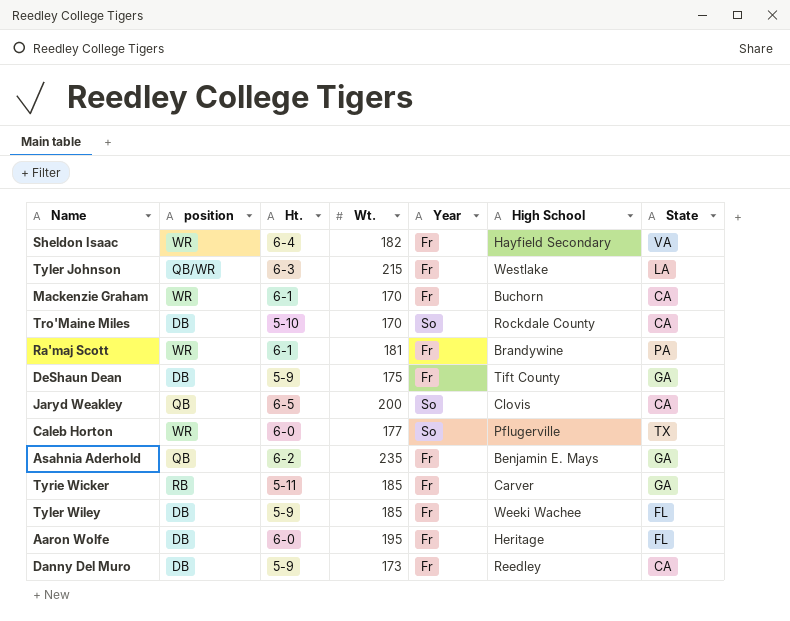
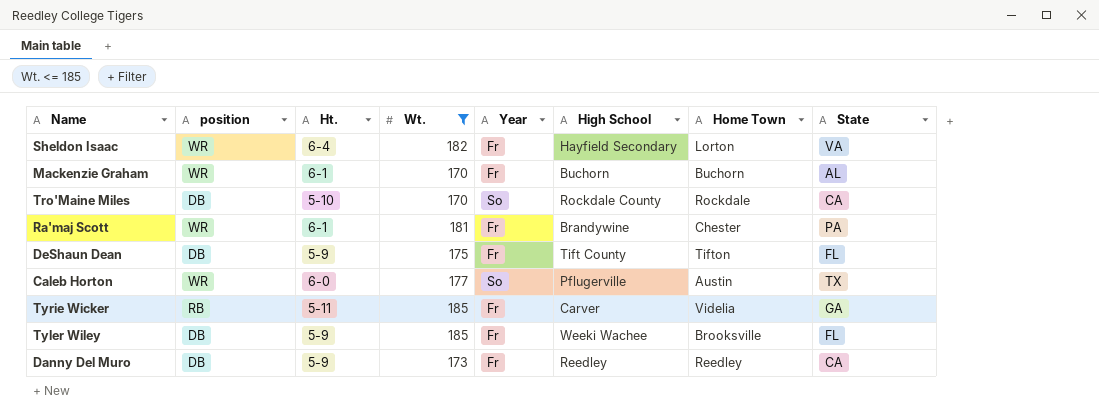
filter: none -> Wt. <= 185
column Home Town | position: none -> 7
Mackenzie Graham | State: CA -> AL
DeShaun Dean | State: GA -> FL

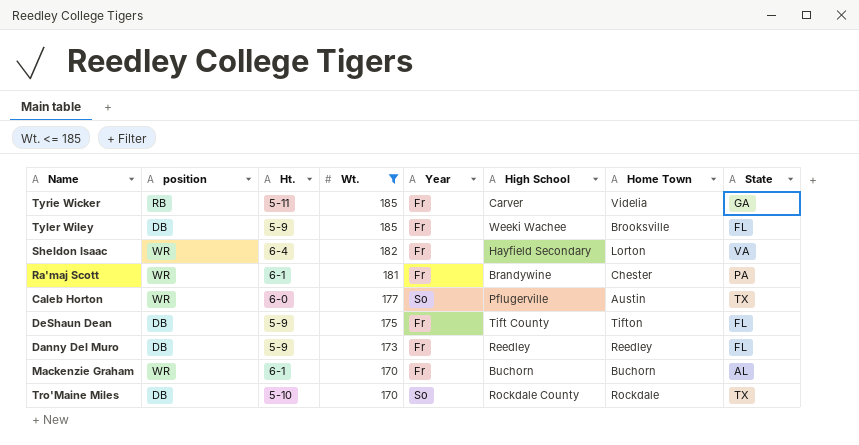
row order: none -> Wt. descending
Danny Del Muro | State: CA -> FL
Tro'Maine Miles | State: CA -> TX

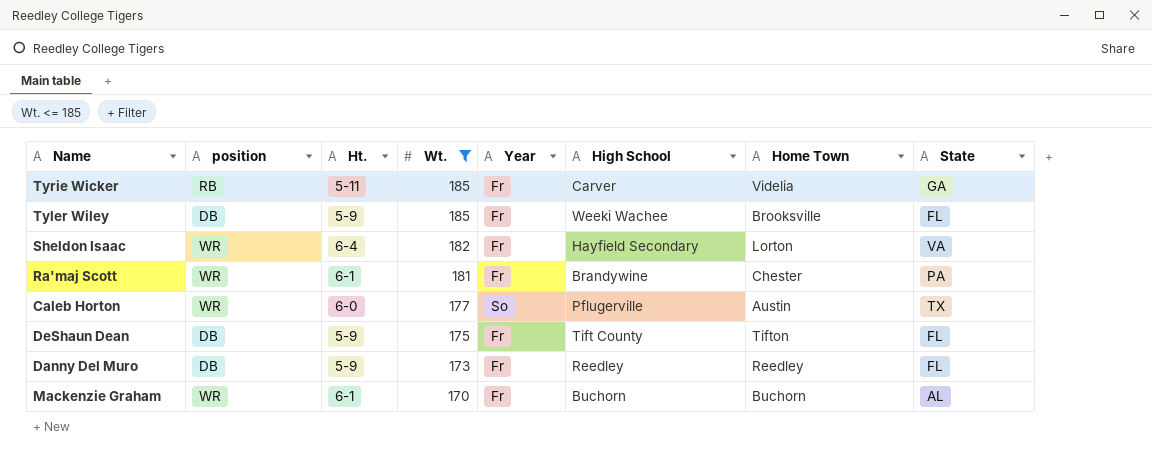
row Tro'Maine Miles: DB | 5-10 | 170 | So | Rockdale County | Rockdale | TX -> none

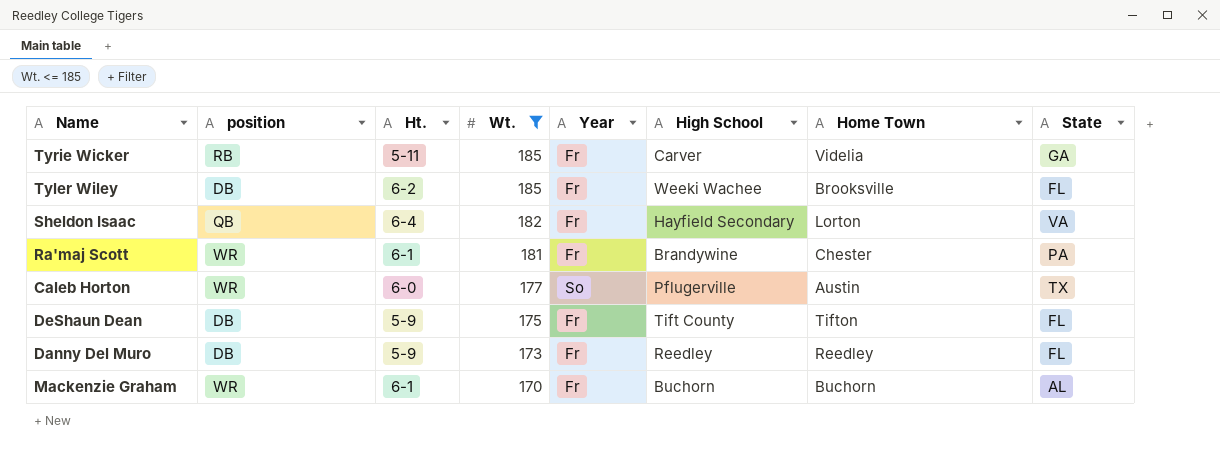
Tyler Wiley | Ht.: 5-9 -> 6-2
Sheldon Isaac | position: WR -> QB

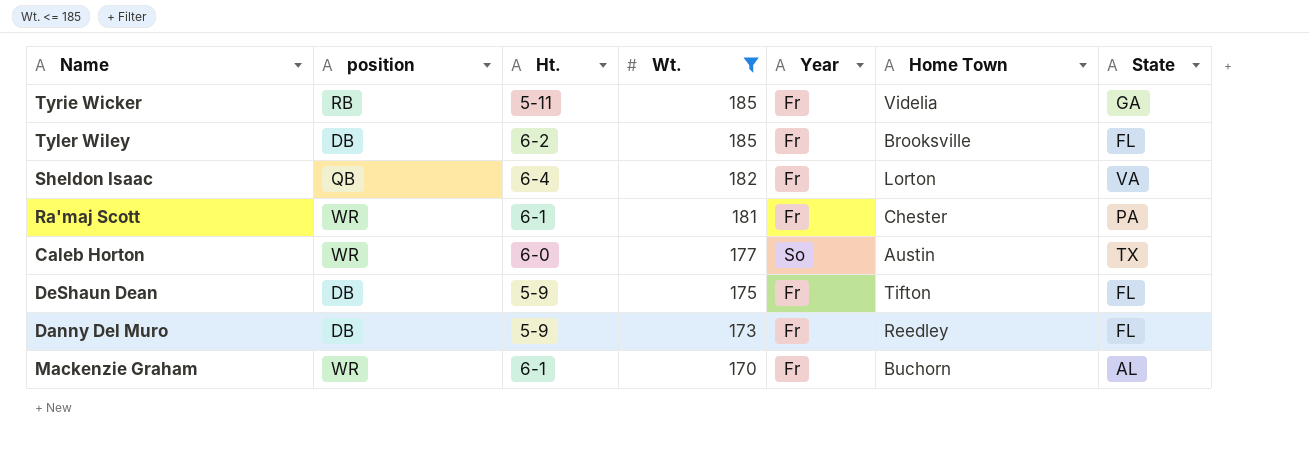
column High School | position: 6 -> none

